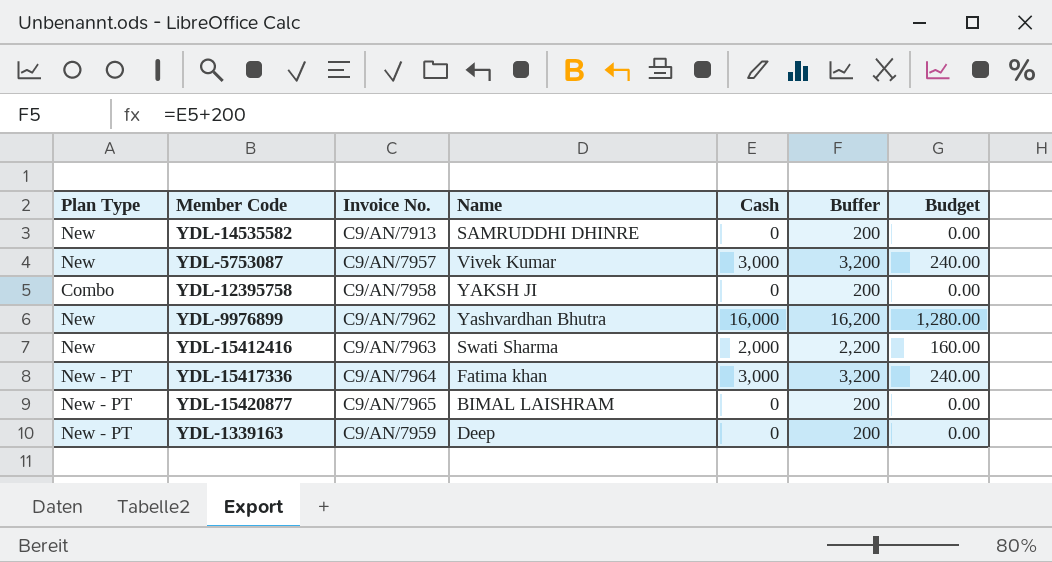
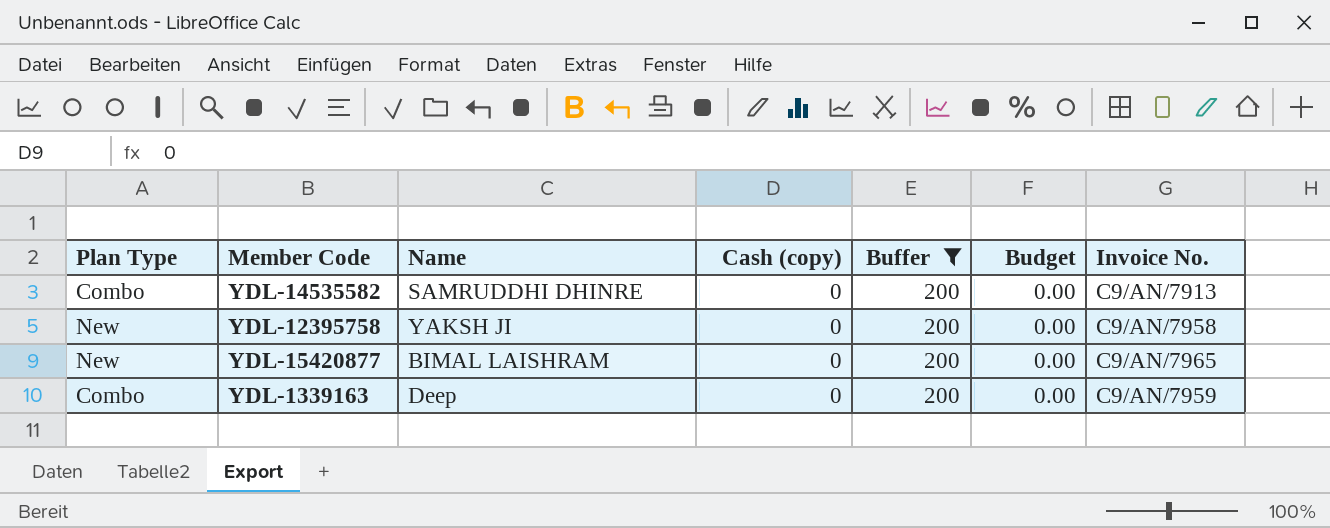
filter: none -> Buffer = 200
column name: Cash -> Cash (copy)
column Invoice No. | position: 3 -> 7
YDL-14535582 | Plan Type: New -> Combo
YDL-12395758 | Plan Type: Combo -> New
YDL-15420877 | Plan Type: New - PT -> New
YDL-1339163 | Plan Type: New - PT -> Combo

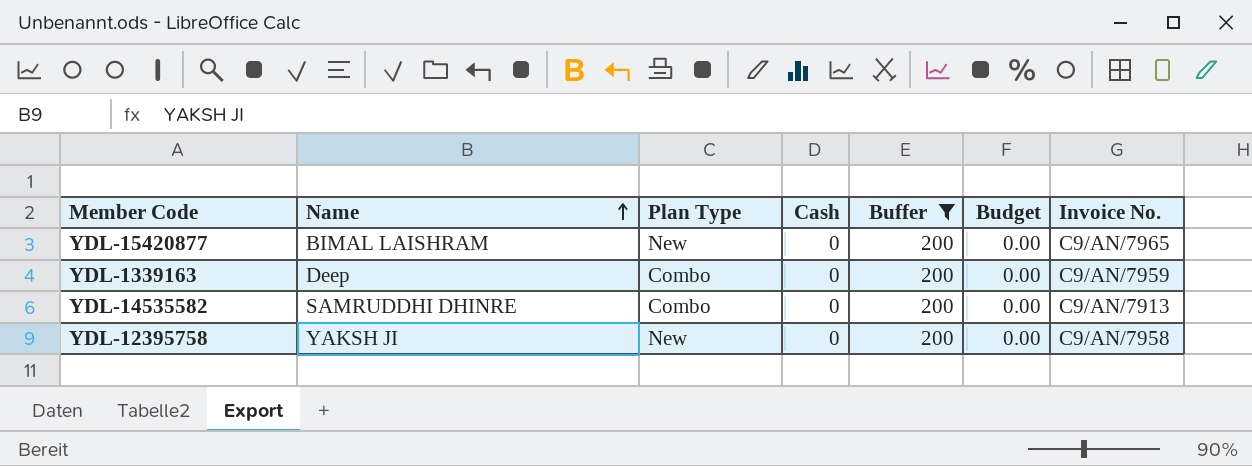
row order: none -> Name ascending
column Plan Type | position: 1 -> 3
column name: Cash (copy) -> Cash

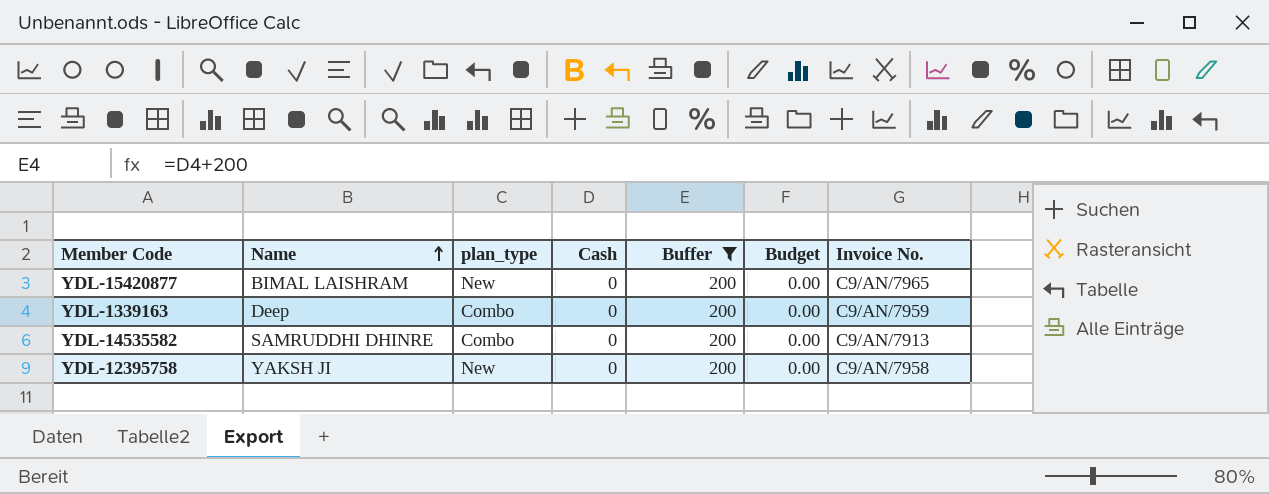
column name: Plan Type -> plan_type

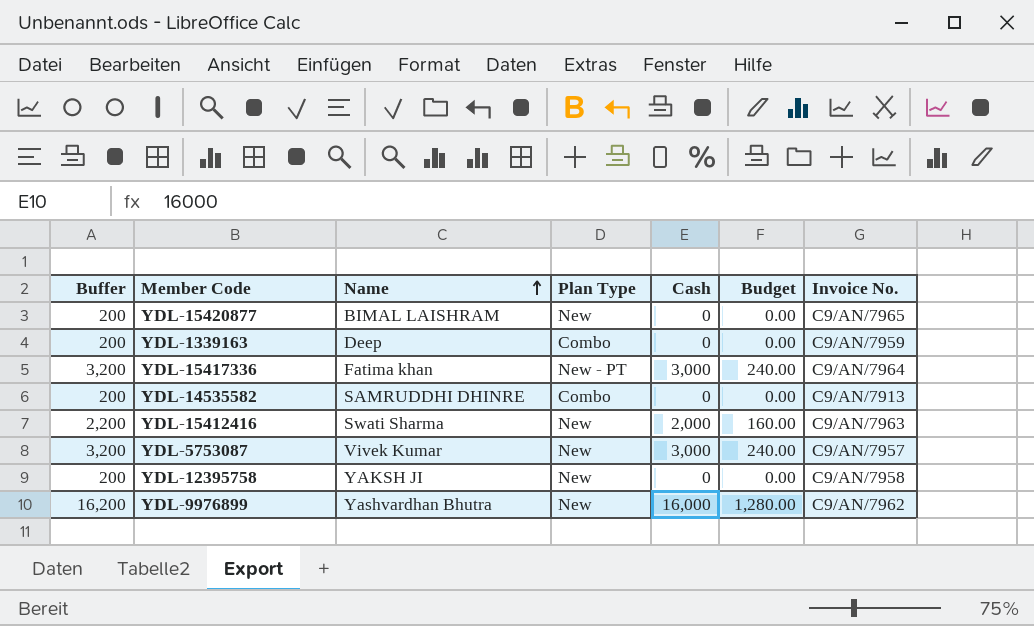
filter: Buffer = 200 -> none
column Buffer | position: 5 -> 1
column name: plan_type -> Plan Type

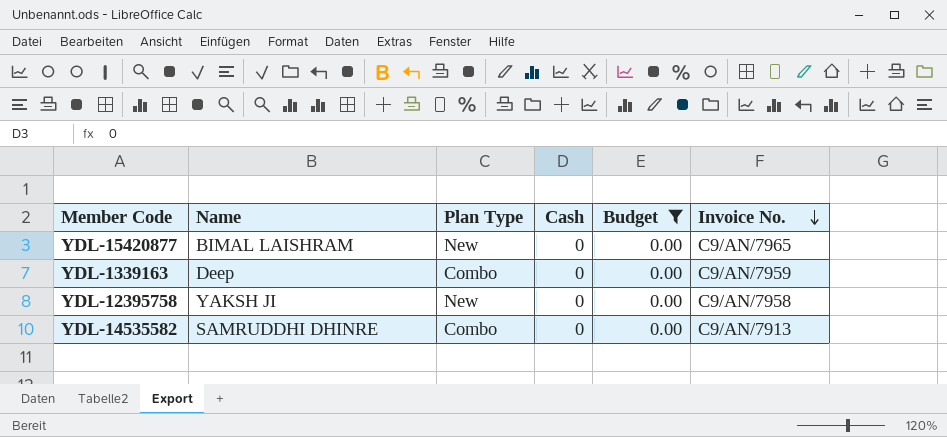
filter: none -> Budget = 0.00
row order: Name ascending -> Invoice No. descending
column Buffer | formula: [Cash] + 200 -> none

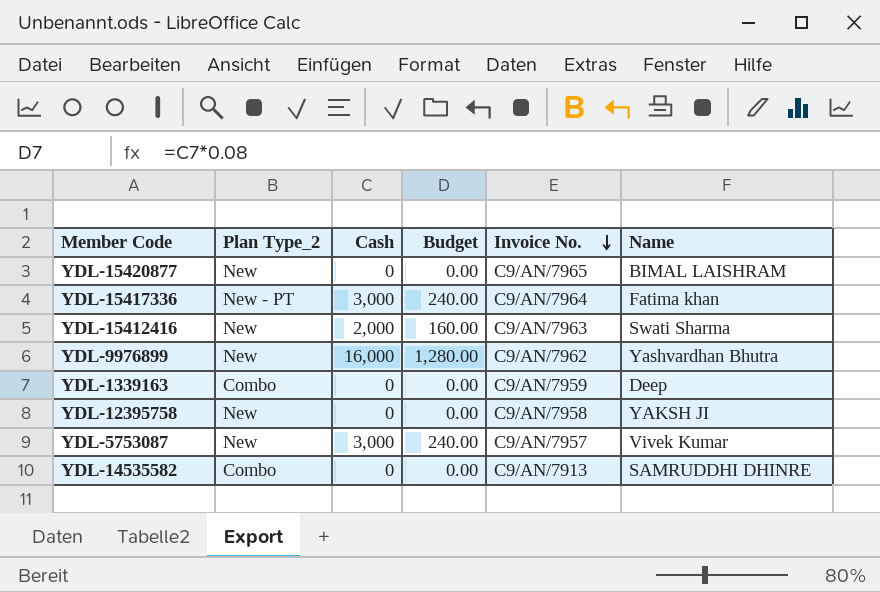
filter: Budget = 0.00 -> none
column name: Plan Type -> Plan Type_2
column Name | position: 2 -> 6

